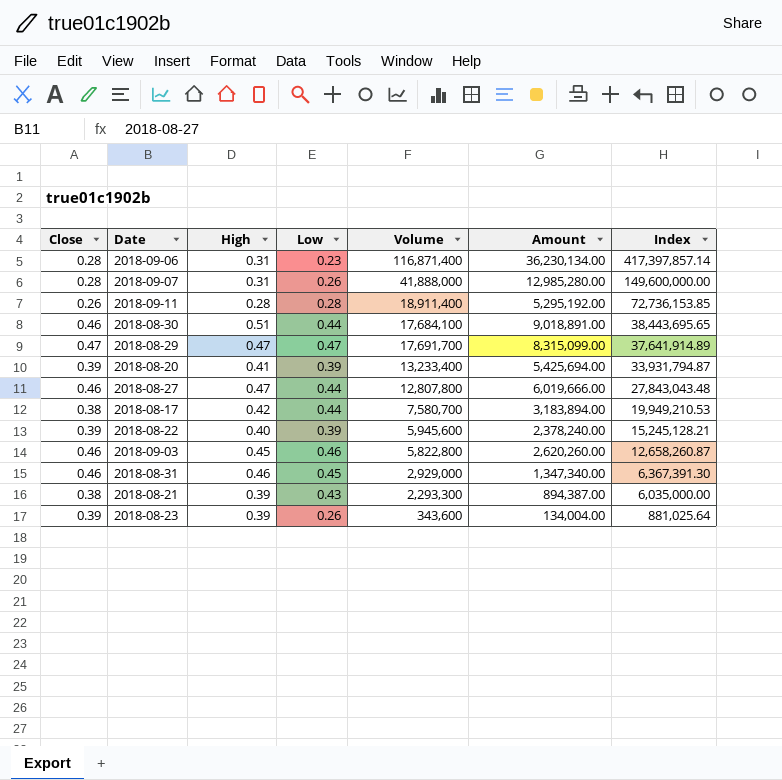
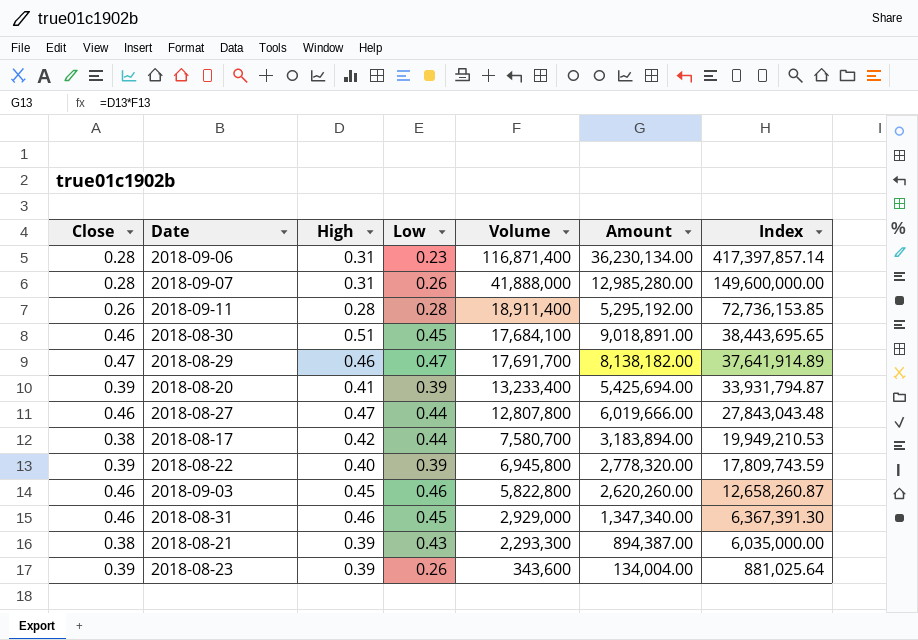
2018-08-30 | Low: 0.44 -> 0.45
2018-08-29 | High: 0.47 -> 0.46
2018-08-29 | Amount: 8,315,099.00 -> 8,138,182.00
2018-08-22 | Volume: 5,945,600 -> 6,945,800
2018-08-22 | Amount: 2,378,240.00 -> 2,778,320.00
2018-08-22 | Index: 15,245,128.21 -> 17,809,743.59

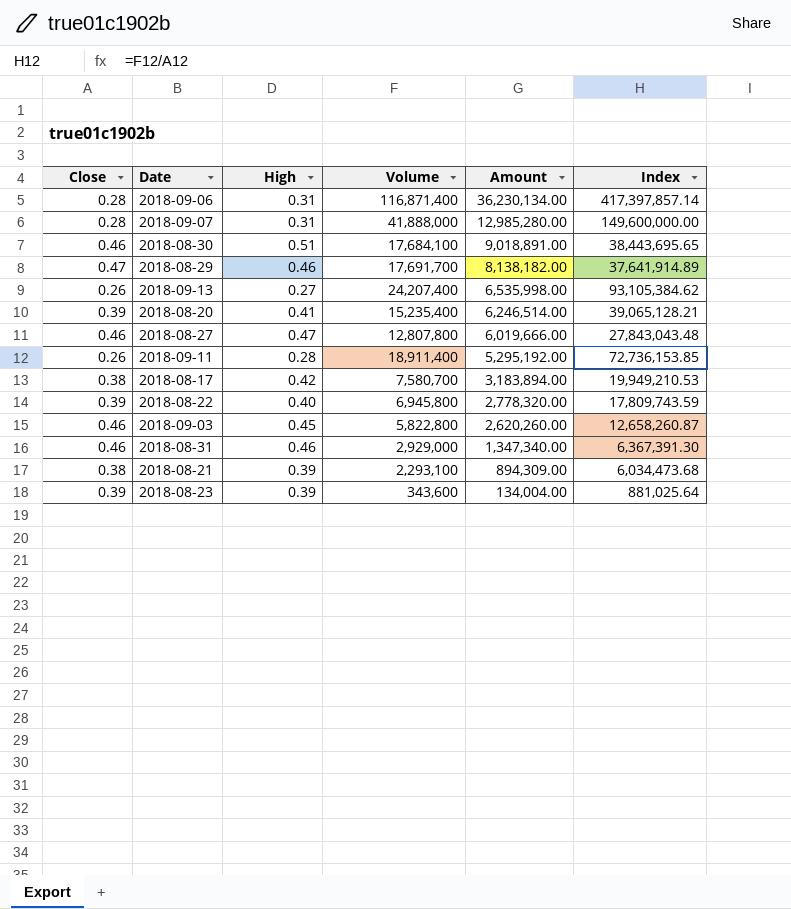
row order: Index descending -> Amount descending
column Low | position: 4 -> none
row 2018-09-13: none -> 0.26 | 0.27 | 24,207,400 | 6,535,998.00 | 93,105,384.62
2018-08-20 | Volume: 13,233,400 -> 15,235,400
2018-08-20 | Amount: 5,425,694.00 -> 6,246,514.00
2018-08-20 | Index: 33,931,794.87 -> 39,065,128.21
2018-08-21 | Volume: 2,293,300 -> 2,293,100
2018-08-21 | Amount: 894,387.00 -> 894,309.00
2018-08-21 | Index: 6,035,000.00 -> 6,034,473.68

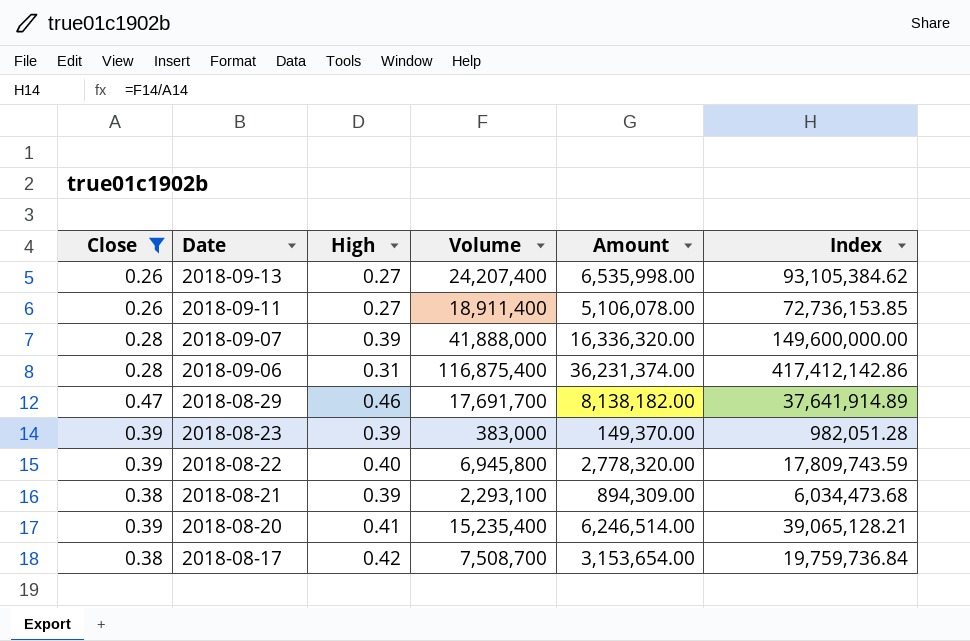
filter: none -> Close != 0.46
row order: Amount descending -> Date descending
2018-09-11 | High: 0.28 -> 0.27
2018-09-11 | Amount: 5,295,192.00 -> 5,106,078.00
2018-09-07 | High: 0.31 -> 0.39
2018-09-07 | Amount: 12,985,280.00 -> 16,336,320.00
2018-09-06 | Volume: 116,871,400 -> 116,875,400
2018-09-06 | Amount: 36,230,134.00 -> 36,231,374.00
2018-09-06 | Index: 417,397,857.14 -> 417,412,142.86
2018-08-23 | Volume: 343,600 -> 383,000
2018-08-23 | Amount: 134,004.00 -> 149,370.00
2018-08-23 | Index: 881,025.64 -> 982,051.28
2018-08-17 | Volume: 7,580,700 -> 7,508,700
2018-08-17 | Amount: 3,183,894.00 -> 3,153,654.00
2018-08-17 | Index: 19,949,210.53 -> 19,759,736.84

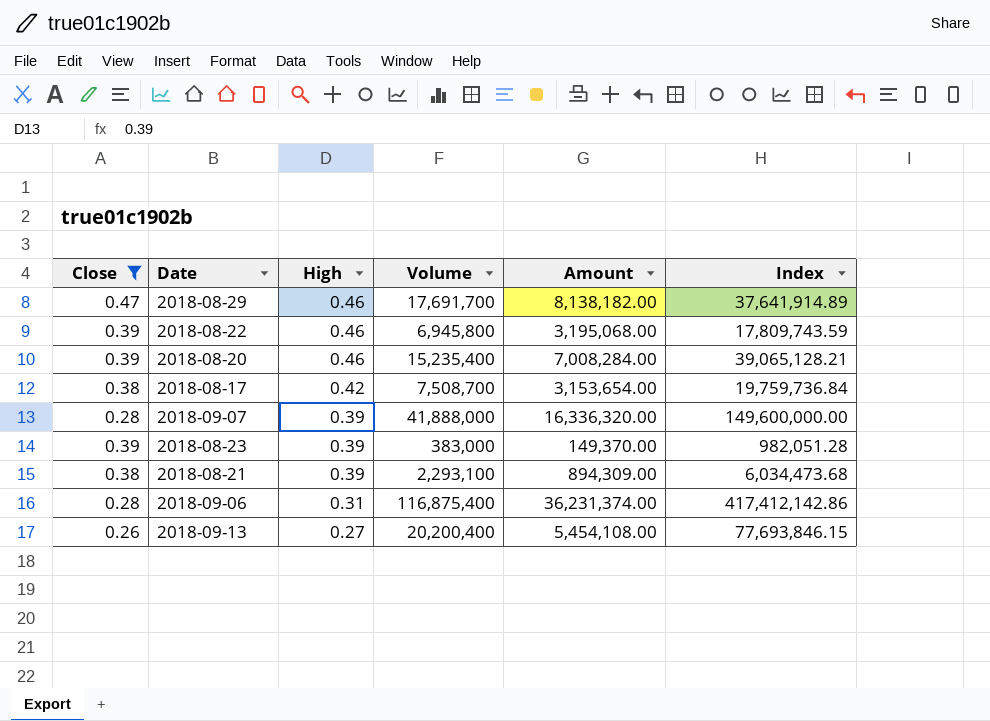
row order: Date descending -> High descending
row 2018-09-11: 0.26 | 0.27 | 18,911,400 | 5,106,078.00 | 72,736,153.85 -> none
2018-08-22 | High: 0.40 -> 0.46
2018-08-22 | Amount: 2,778,320.00 -> 3,195,068.00
2018-08-20 | High: 0.41 -> 0.46
2018-08-20 | Amount: 6,246,514.00 -> 7,008,284.00
2018-09-13 | Volume: 24,207,400 -> 20,200,400
2018-09-13 | Amount: 6,535,998.00 -> 5,454,108.00
2018-09-13 | Index: 93,105,384.62 -> 77,693,846.15

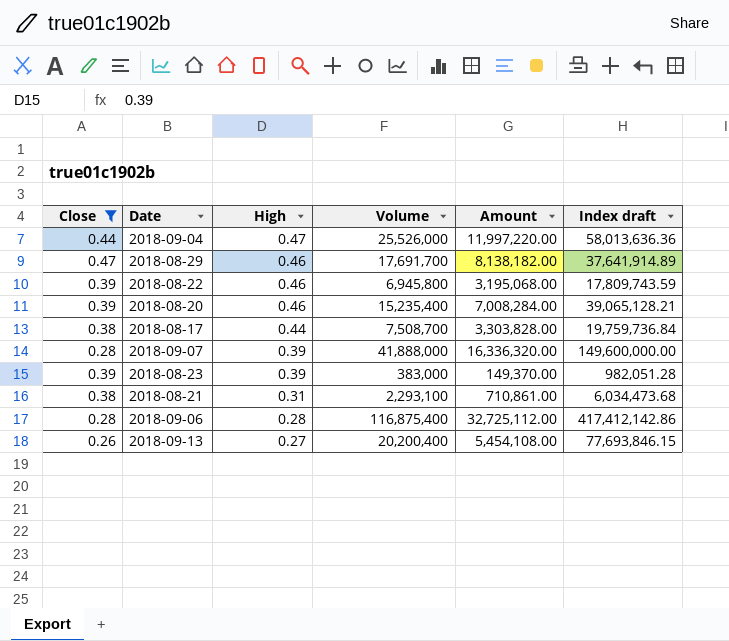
column name: Index -> Index draft
row 2018-09-04: none -> 0.44 | 0.47 | 25,526,000 | 11,997,220.00 | 58,013,636.36
2018-08-17 | High: 0.42 -> 0.44
2018-08-17 | Amount: 3,153,654.00 -> 3,303,828.00
2018-08-21 | High: 0.39 -> 0.31
2018-08-21 | Amount: 894,309.00 -> 710,861.00
2018-09-06 | High: 0.31 -> 0.28
2018-09-06 | Amount: 36,231,374.00 -> 32,725,112.00

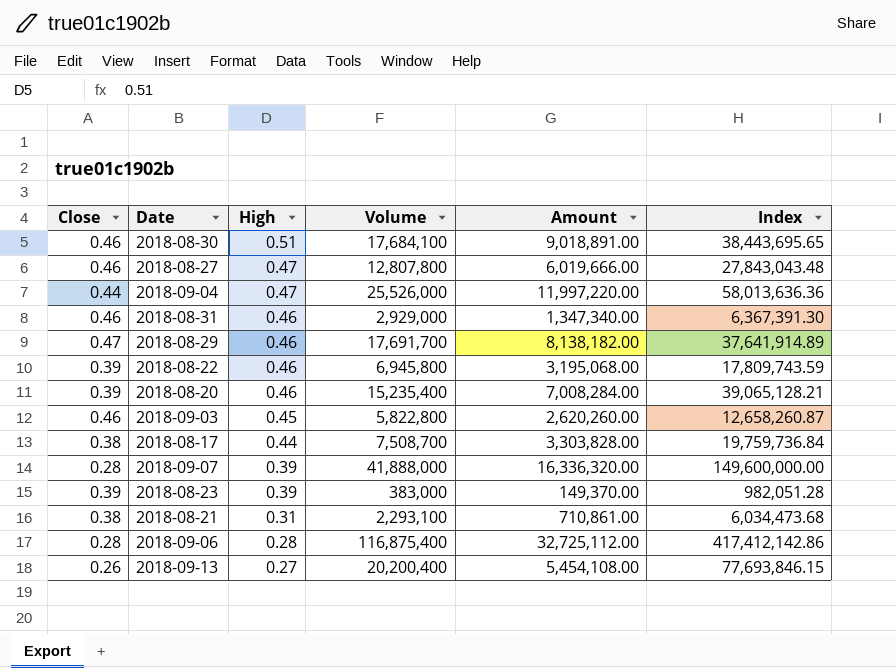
filter: Close != 0.46 -> none
column name: Index draft -> Index

